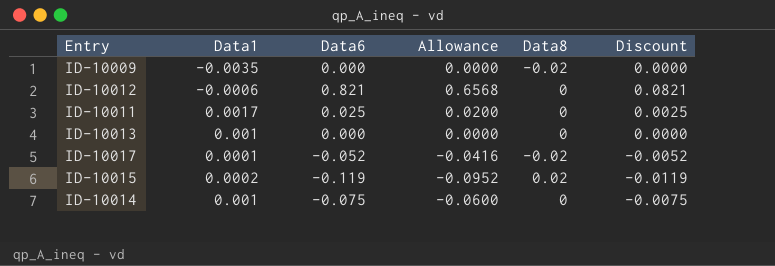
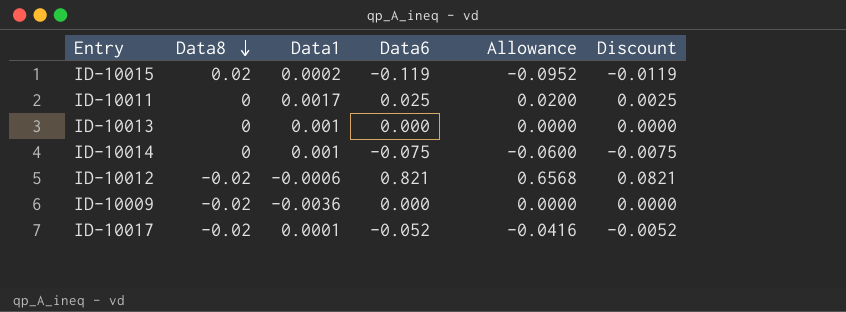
row order: none -> Data8 descending
column Data8 | position: 5 -> 2
ID-10012 | Data8: 0 -> -0.02
ID-10009 | Data1: -0.0035 -> -0.0036

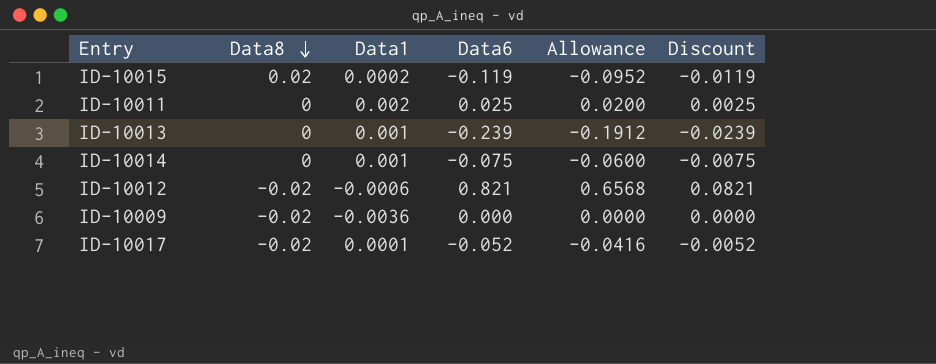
ID-10011 | Data1: 0.0017 -> 0.002
ID-10013 | Data6: 0.000 -> -0.239
ID-10013 | Allowance: 0.0000 -> -0.1912
ID-10013 | Discount: 0.0000 -> -0.0239

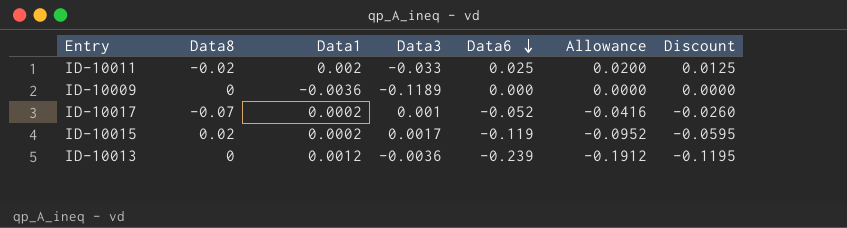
row order: Data8 descending -> Data6 descending
column Data3 | position: none -> 4
column Discount | formula: [Data6] * 0.1 -> [Data6] * 0.5
row ID-10014: 0 | 0.001 | -0.075 | -0.0600 | -0.0075 -> none
row ID-10012: -0.02 | -0.0006 | 0.821 | 0.6568 | 0.0821 -> none
ID-10011 | Data8: 0 -> -0.02
ID-10009 | Data8: -0.02 -> 0
ID-10017 | Data8: -0.02 -> -0.07
ID-10017 | Data1: 0.0001 -> 0.0002
ID-10013 | Data1: 0.001 -> 0.0012

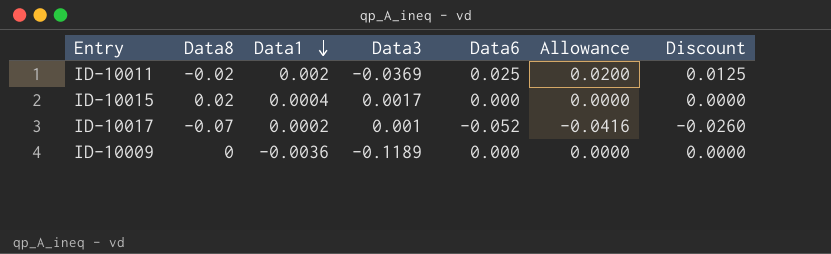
row order: Data6 descending -> Data1 descending
row ID-10013: 0 | 0.0012 | -0.0036 | -0.239 | -0.1912 | -0.1195 -> none
ID-10011 | Data3: -0.033 -> -0.0369
ID-10015 | Data1: 0.0002 -> 0.0004
ID-10015 | Data6: -0.119 -> 0.000
ID-10015 | Allowance: -0.0952 -> 0.0000
ID-10015 | Discount: -0.0595 -> 0.0000

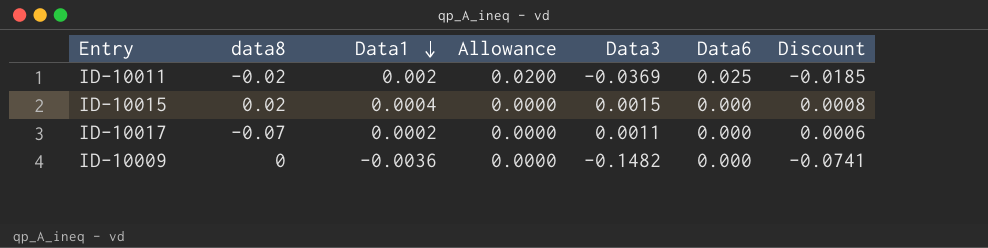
column name: Data8 -> data8
column Allowance | position: 6 -> 4
column Discount | formula: [Data6] * 0.5 -> [Data3] * 0.5
ID-10015 | Data3: 0.0017 -> 0.0015
ID-10017 | Allowance: -0.0416 -> 0.0000
ID-10017 | Data3: 0.001 -> 0.0011
ID-10017 | Data6: -0.052 -> 0.000
ID-10009 | Data3: -0.1189 -> -0.1482

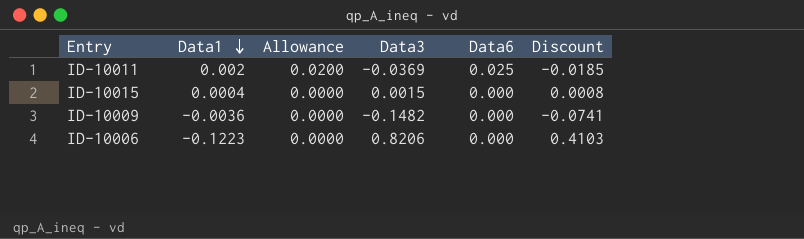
column data8 | position: 2 -> none
row ID-10017: -0.07 | 0.0002 | 0.0000 | 0.0011 | 0.000 | 0.0006 -> none
row ID-10006: none -> -0.1223 | 0.0000 | 0.8206 | 0.000 | 0.4103

